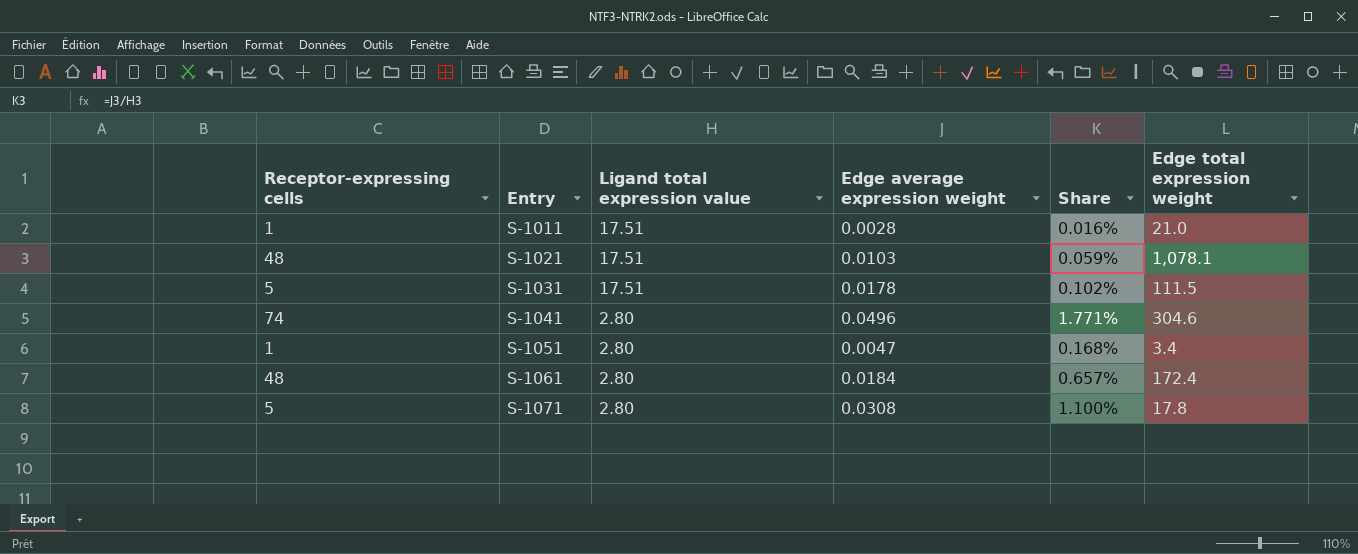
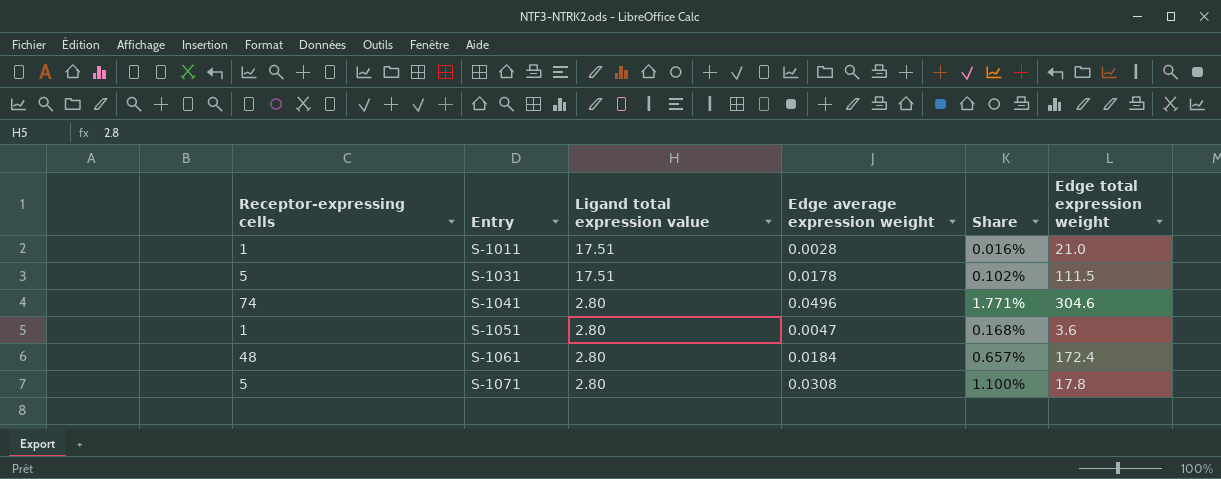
row S-1021: 48 | 17.51 | 0.0103 | 0.059% | 1,078.1 -> none
S-1051 | Edge total expression weight: 3.4 -> 3.6

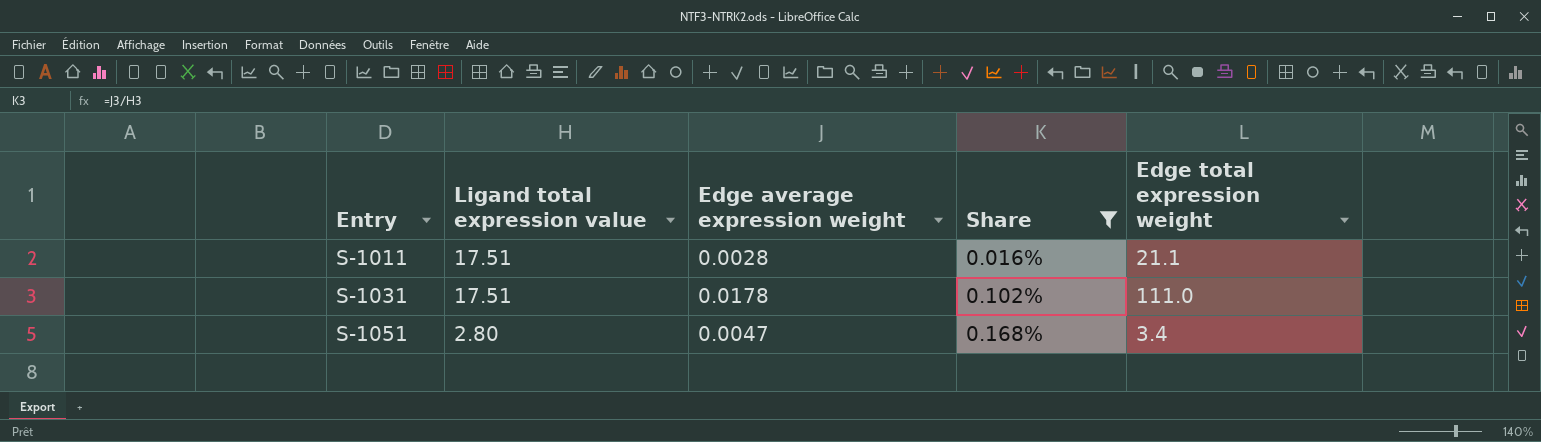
filter: none -> Share <= 0.168%
column Receptor-expressing cells | position: 1 -> none
S-1011 | Edge total expression weight: 21.0 -> 21.1
S-1031 | Edge total expression weight: 111.5 -> 111.0
S-1051 | Edge total expression weight: 3.6 -> 3.4

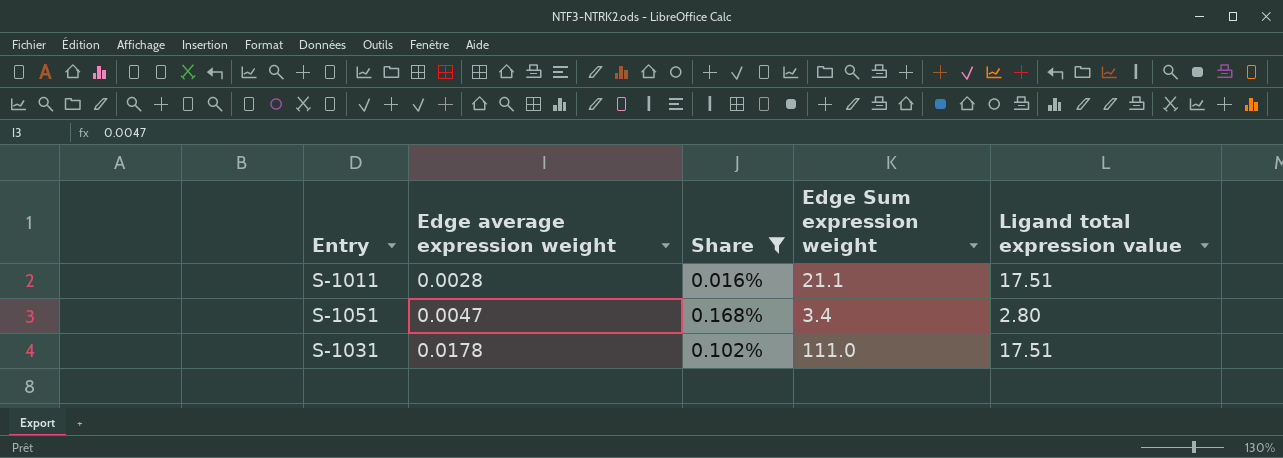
row order: Entry ascending -> Edge average expression weight ascending
column name: Edge total expression weight -> Edge Sum expression weight
column Ligand total expression value | position: 2 -> 5

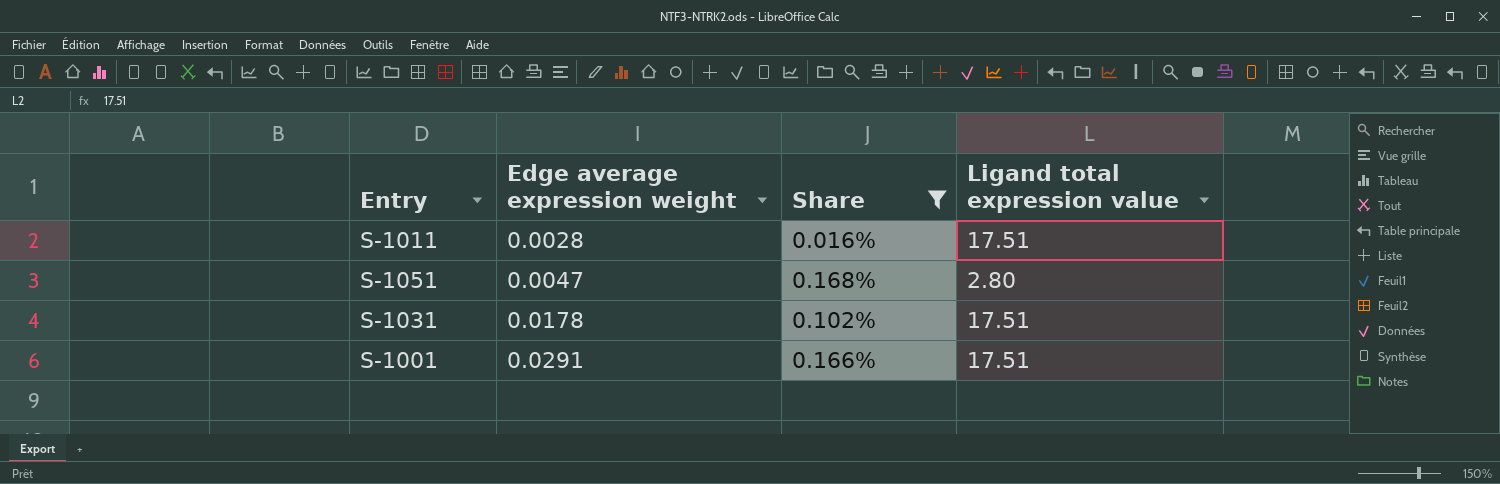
column Edge Sum expression weight | position: 4 -> none
row S-1001: none -> 0.0291 | 0.166% | 17.51

